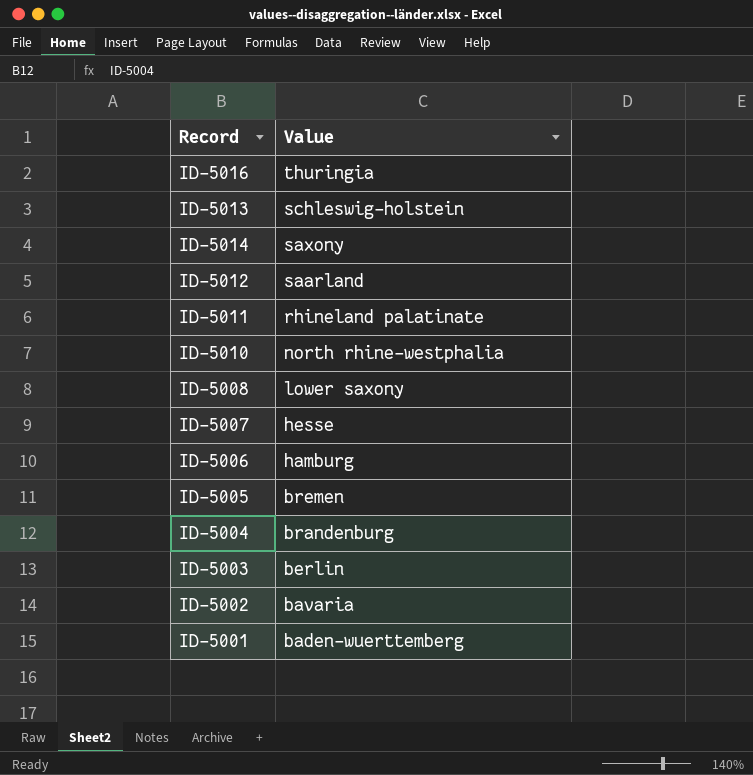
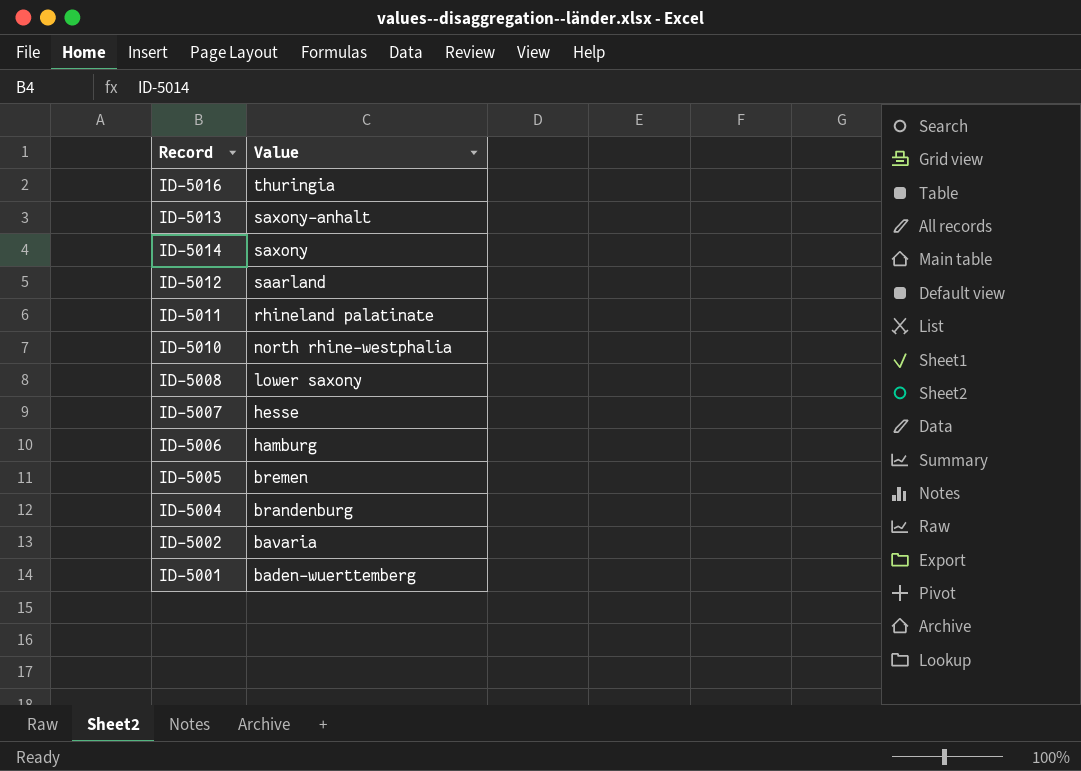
row ID-5003: berlin -> none
ID-5013 | Value: schleswig-holstein -> saxony-anhalt

